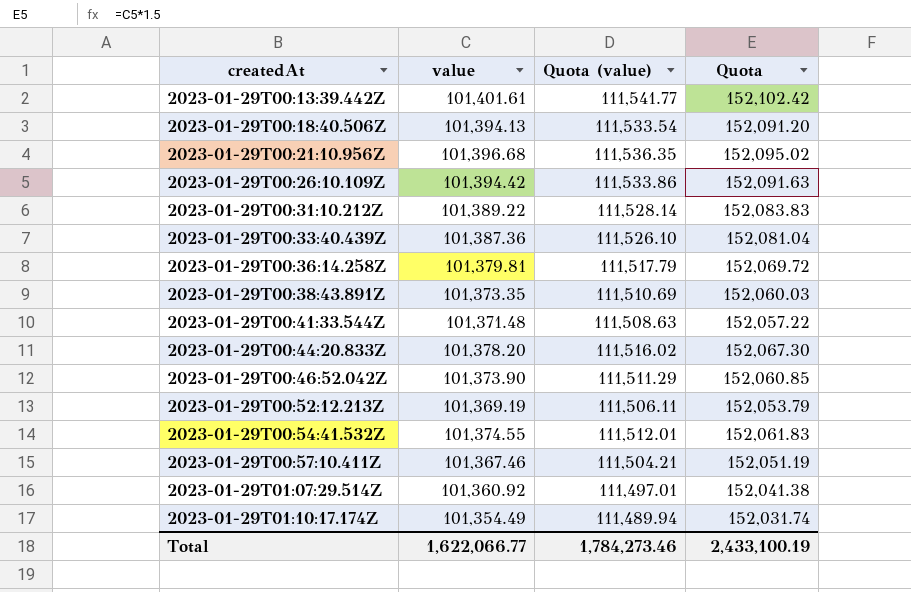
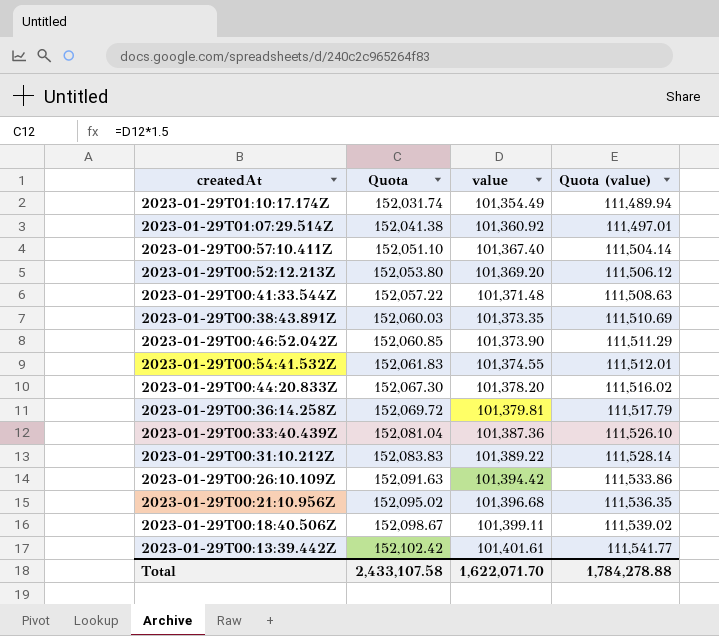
row order: createdAt ascending -> Quota ascending
column Quota | position: 4 -> 2
2023-01-29T00:57:10.411Z | Quota: 152,051.19 -> 152,051.10
2023-01-29T00:57:10.411Z | value: 101,367.46 -> 101,367.40
2023-01-29T00:57:10.411Z | Quota (value): 111,504.21 -> 111,504.14
2023-01-29T00:52:12.213Z | Quota: 152,053.79 -> 152,053.80
2023-01-29T00:52:12.213Z | value: 101,369.19 -> 101,369.20
2023-01-29T00:52:12.213Z | Quota (value): 111,506.11 -> 111,506.12
2023-01-29T00:18:40.506Z | Quota: 152,091.20 -> 152,098.67
2023-01-29T00:18:40.506Z | value: 101,394.13 -> 101,399.11
2023-01-29T00:18:40.506Z | Quota (value): 111,533.54 -> 111,539.02
Total | Quota: 2,433,100.19 -> 2,433,107.58
Total | value: 1,622,066.77 -> 1,622,071.70
Total | Quota (value): 1,784,273.46 -> 1,784,278.88

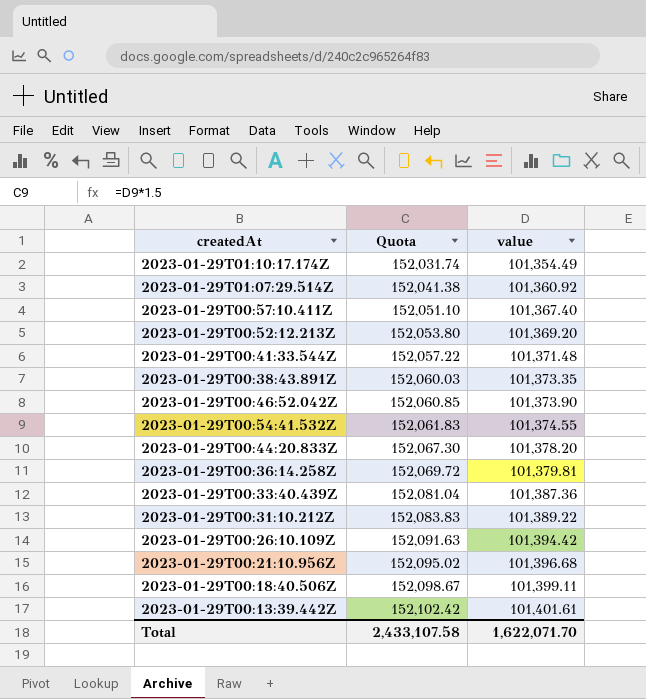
column Quota (value) | formula: [value] * 1.1 -> none

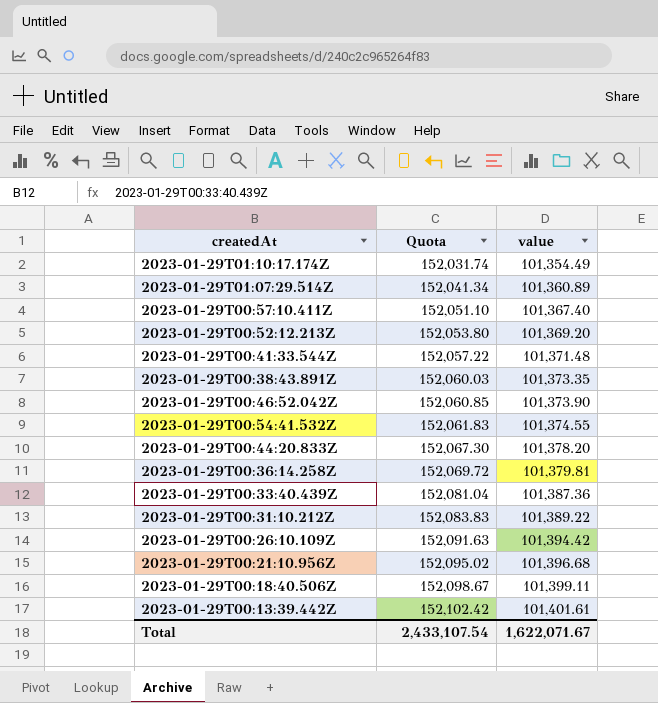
2023-01-29T01:07:29.514Z | Quota: 152,041.38 -> 152,041.34
2023-01-29T01:07:29.514Z | value: 101,360.92 -> 101,360.89
Total | Quota: 2,433,107.58 -> 2,433,107.54
Total | value: 1,622,071.70 -> 1,622,071.67

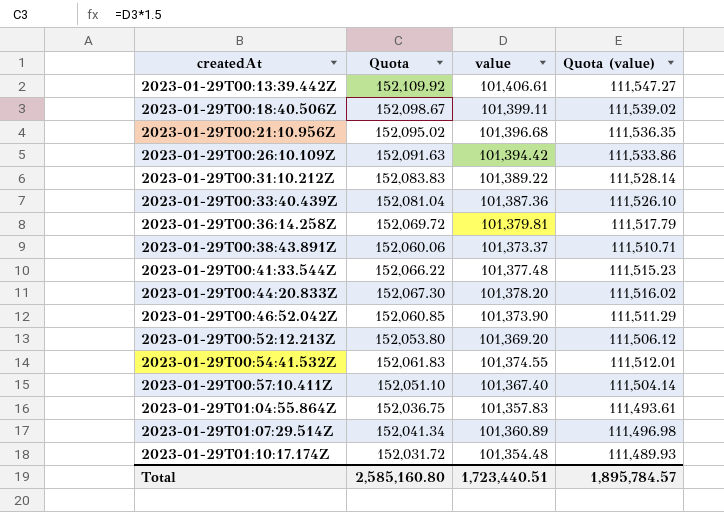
row order: Quota ascending -> createdAt ascending
column Quota (value) | formula: none -> [value] * 1.1
2023-01-29T00:13:39.442Z | Quota: 152,102.42 -> 152,109.92
2023-01-29T00:13:39.442Z | value: 101,401.61 -> 101,406.61
2023-01-29T00:38:43.891Z | Quota: 152,060.03 -> 152,060.06
2023-01-29T00:38:43.891Z | value: 101,373.35 -> 101,373.37
2023-01-29T00:41:33.544Z | Quota: 152,057.22 -> 152,066.22
2023-01-29T00:41:33.544Z | value: 101,371.48 -> 101,377.48
row 2023-01-29T01:04:55.864Z: none -> 152,036.75 | 101,357.83 | 111,493.61
2023-01-29T01:10:17.174Z | Quota: 152,031.74 -> 152,031.72
2023-01-29T01:10:17.174Z | value: 101,354.49 -> 101,354.48
Total | Quota: 2,433,107.54 -> 2,585,160.80
Total | value: 1,622,071.67 -> 1,723,440.51

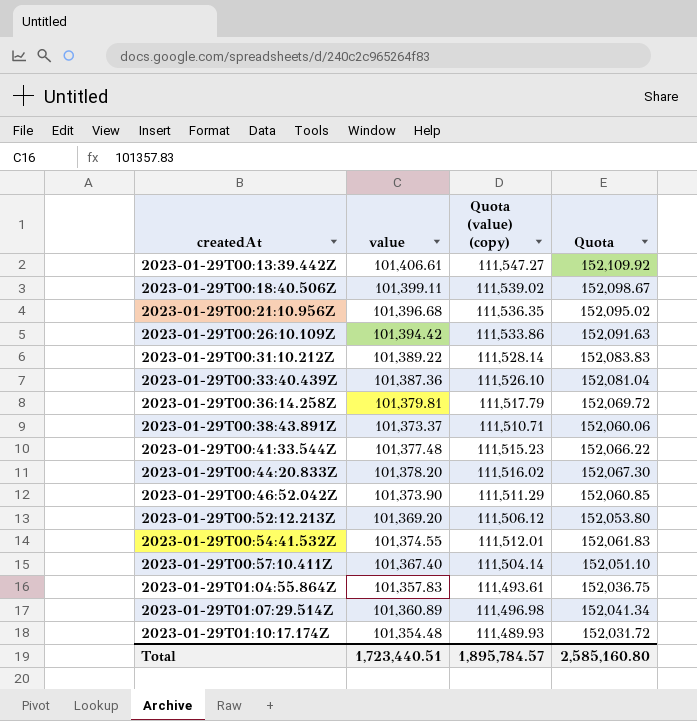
column name: Quota (value) -> Quota (value) (copy)
column Quota | position: 2 -> 4

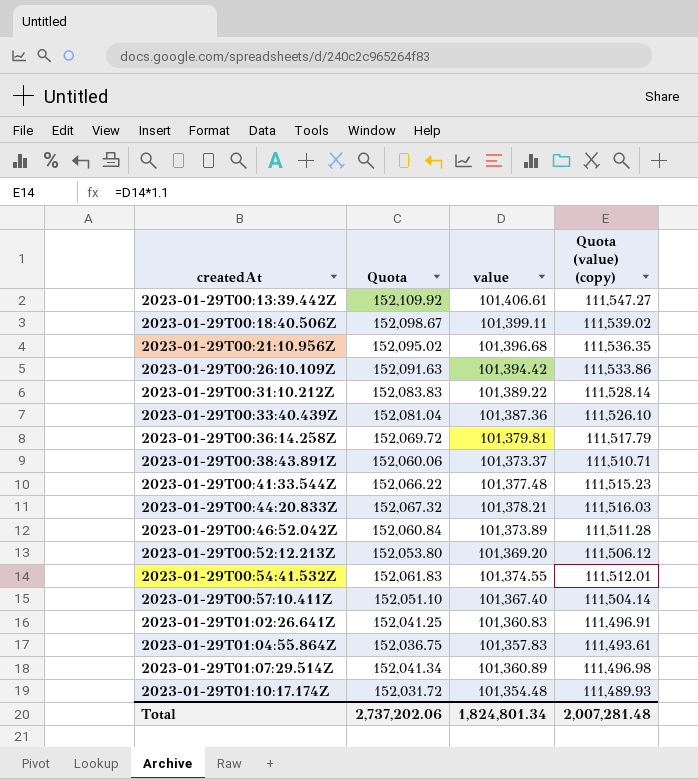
column Quota | position: 4 -> 2
2023-01-29T00:44:20.833Z | Quota: 152,067.30 -> 152,067.32
2023-01-29T00:44:20.833Z | value: 101,378.20 -> 101,378.21
2023-01-29T00:44:20.833Z | Quota (value) (copy): 111,516.02 -> 111,516.03
2023-01-29T00:46:52.042Z | Quota: 152,060.85 -> 152,060.84
2023-01-29T00:46:52.042Z | value: 101,373.90 -> 101,373.89
2023-01-29T00:46:52.042Z | Quota (value) (copy): 111,511.29 -> 111,511.28
row 2023-01-29T01:02:26.641Z: none -> 152,041.25 | 101,360.83 | 111,496.91
Total | Quota: 2,585,160.80 -> 2,737,202.06
Total | value: 1,723,440.51 -> 1,824,801.34
Total | Quota (value) (copy): 1,895,784.57 -> 2,007,281.48

